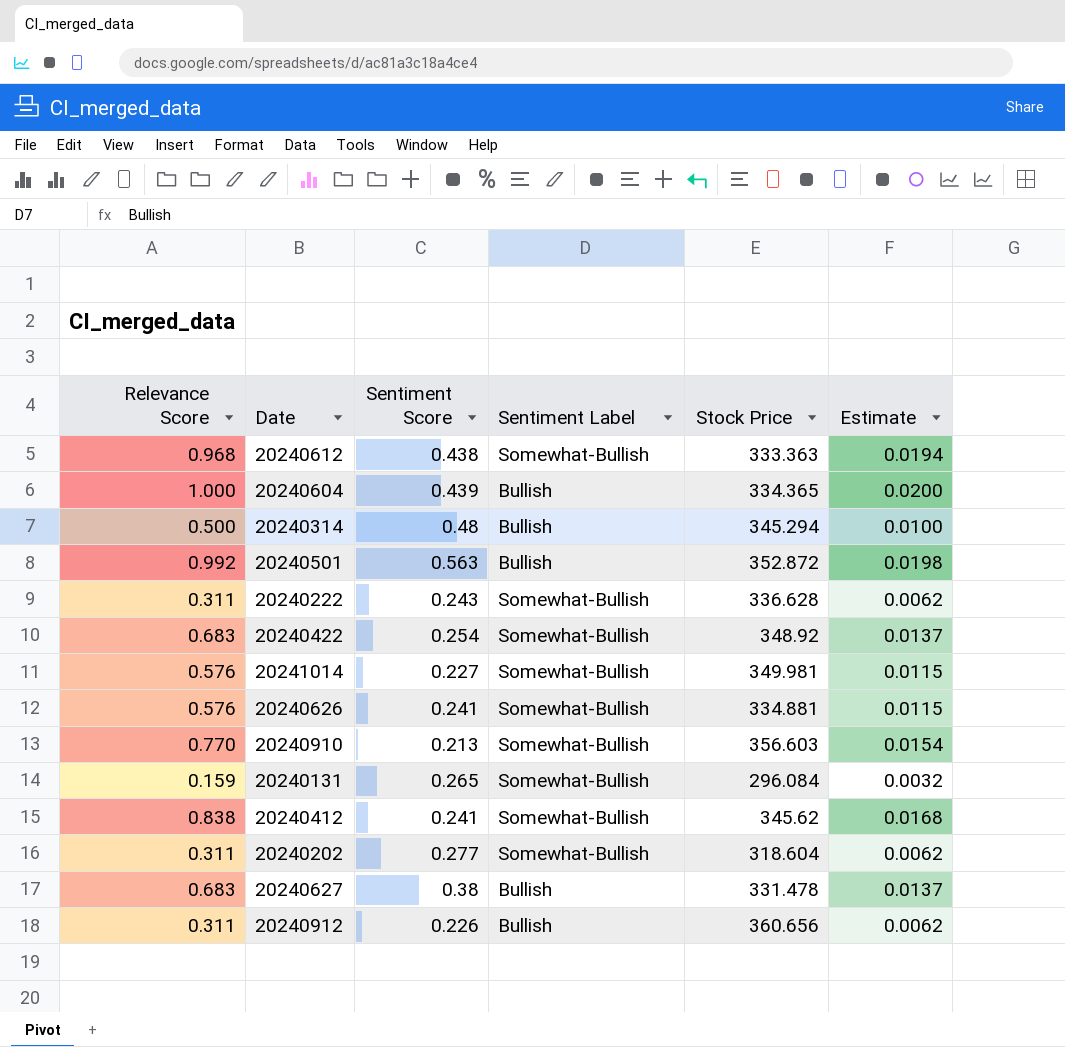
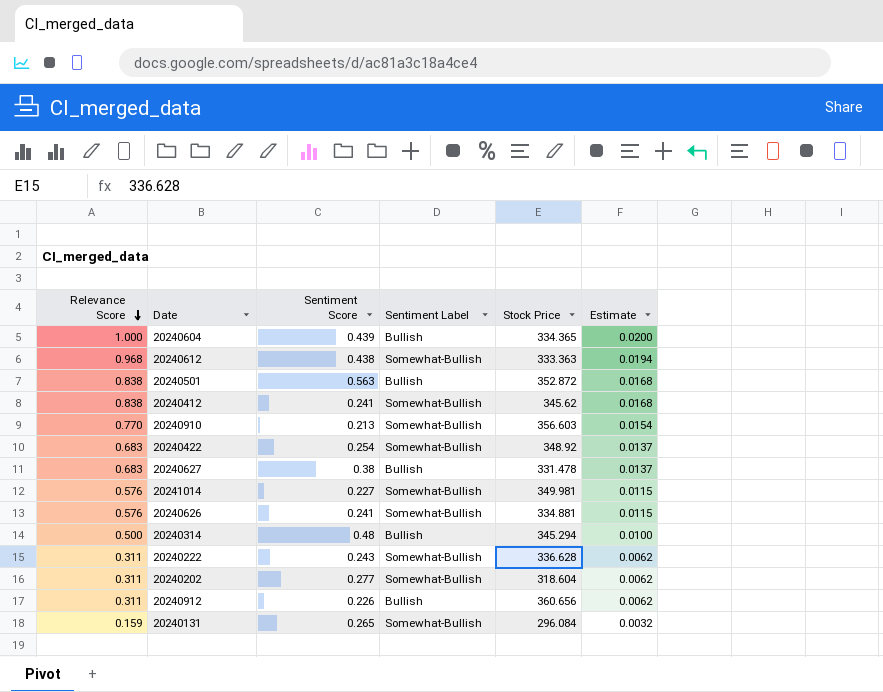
row order: none -> Relevance Score descending
20240501 | Relevance Score: 0.992 -> 0.838
20240501 | Estimate: 0.0198 -> 0.0168

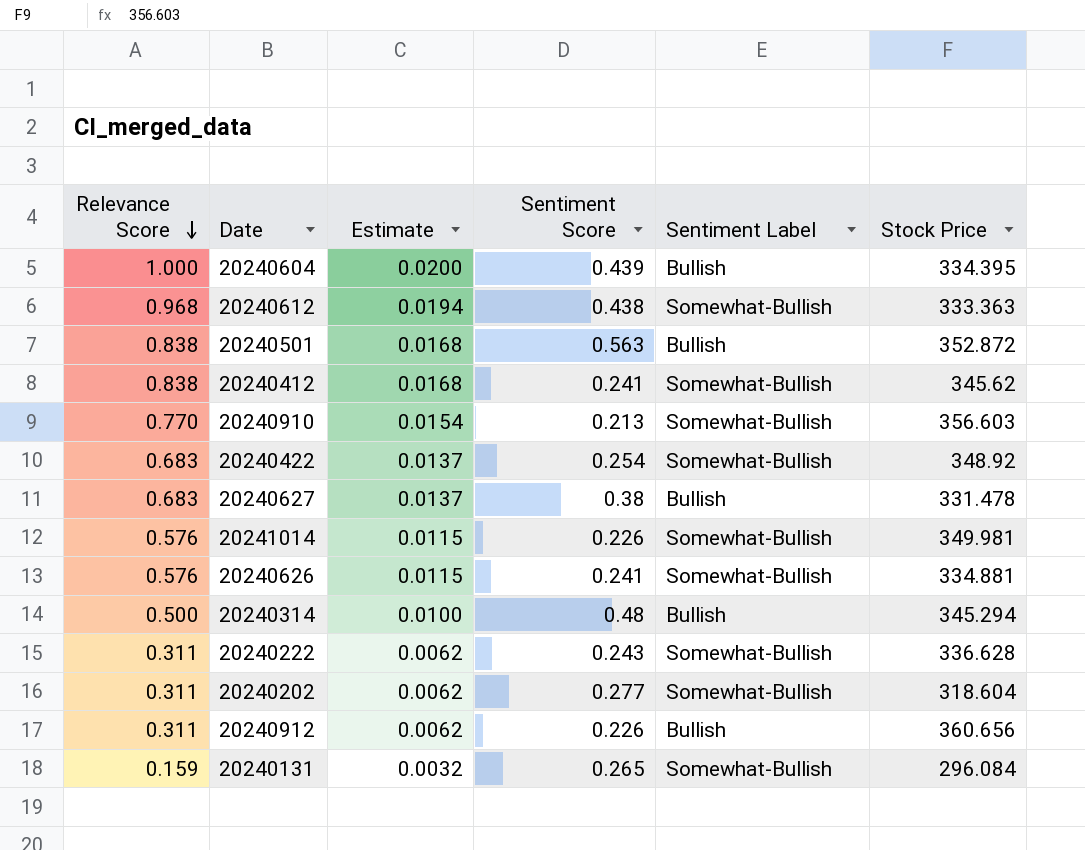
column Estimate | position: 6 -> 3
20240604 | Stock Price: 334.365 -> 334.395
20241014 | Sentiment Score: 0.227 -> 0.226

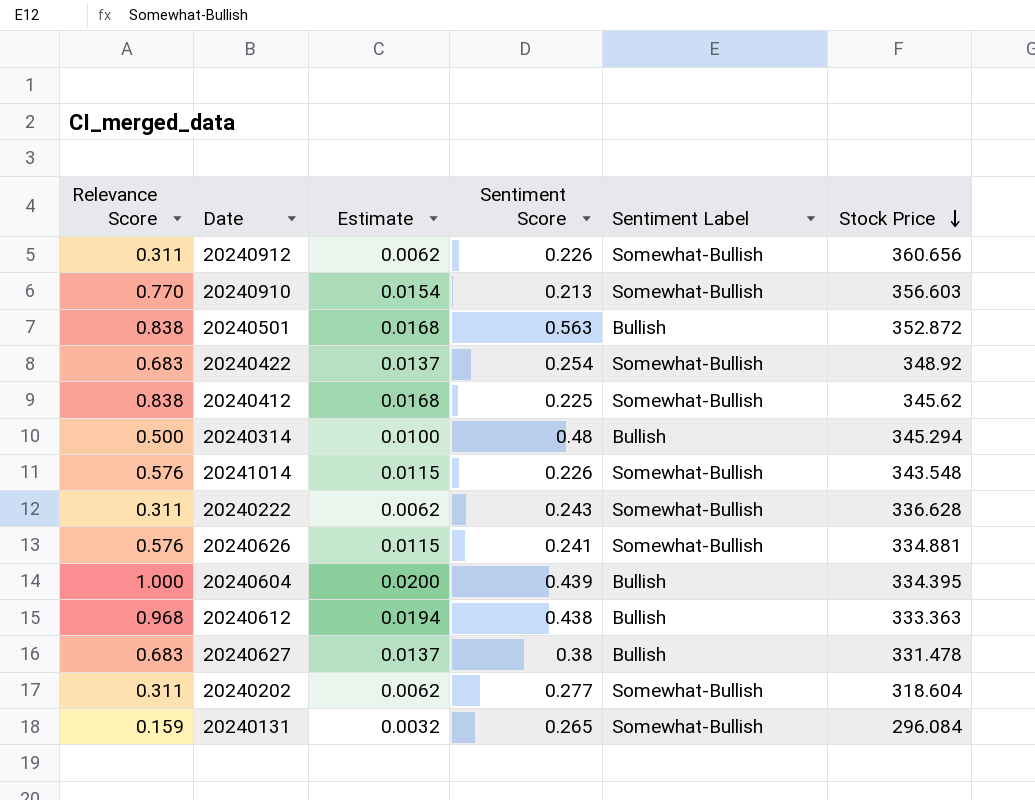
row order: Relevance Score descending -> Stock Price descending
20240912 | Sentiment Label: Bullish -> Somewhat-Bullish
20240412 | Sentiment Score: 0.241 -> 0.225
20241014 | Stock Price: 349.981 -> 343.548
20240612 | Sentiment Label: Somewhat-Bullish -> Bullish

